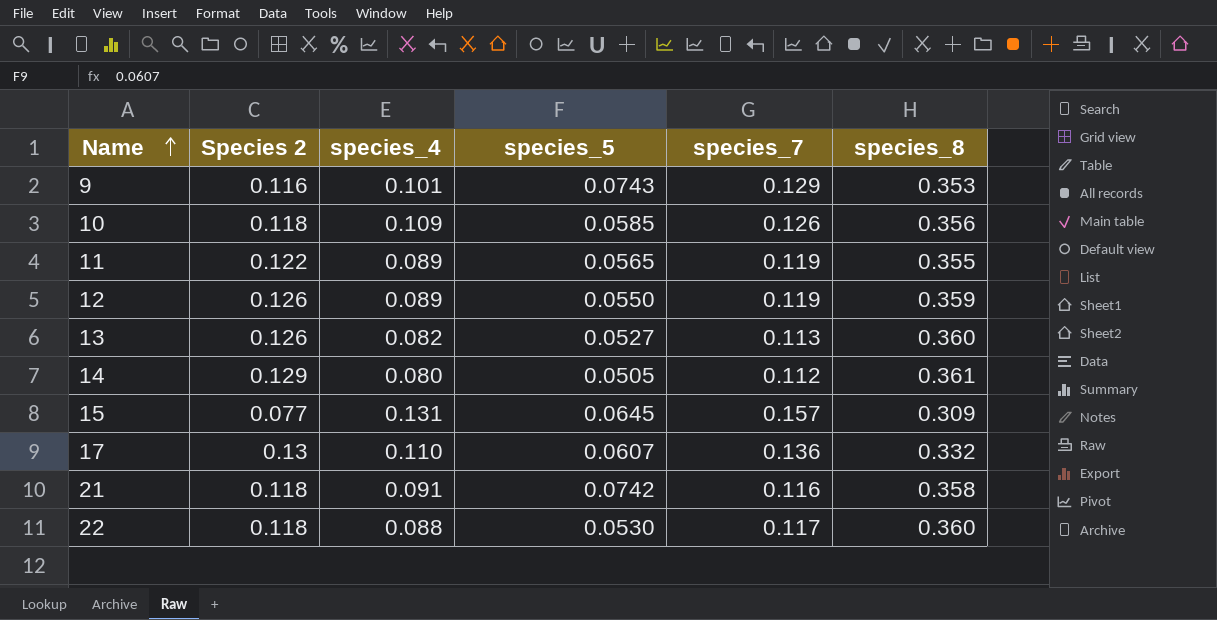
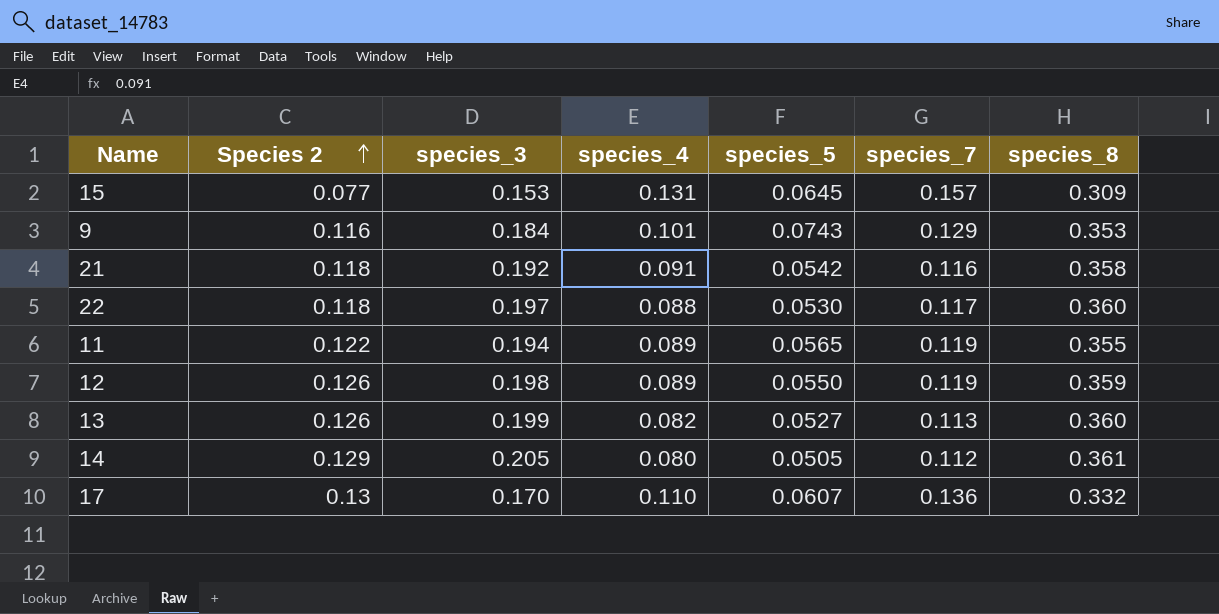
row order: Name ascending -> Species 2 ascending
column species_3 | position: none -> 3
row 10: 0.118 | 0.109 | 0.0585 | 0.126 | 0.356 -> none
21 | species_5: 0.0742 -> 0.0542

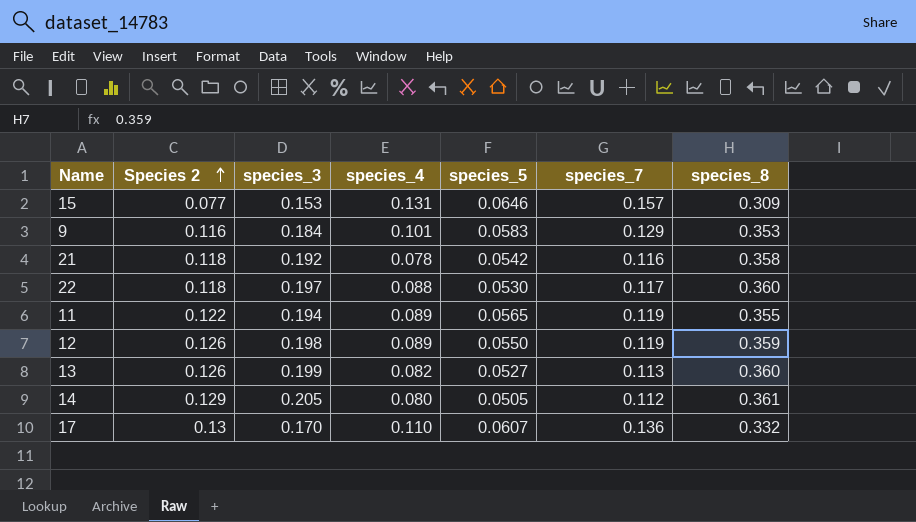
15 | species_5: 0.0645 -> 0.0646
9 | species_5: 0.0743 -> 0.0583
21 | species_4: 0.091 -> 0.078

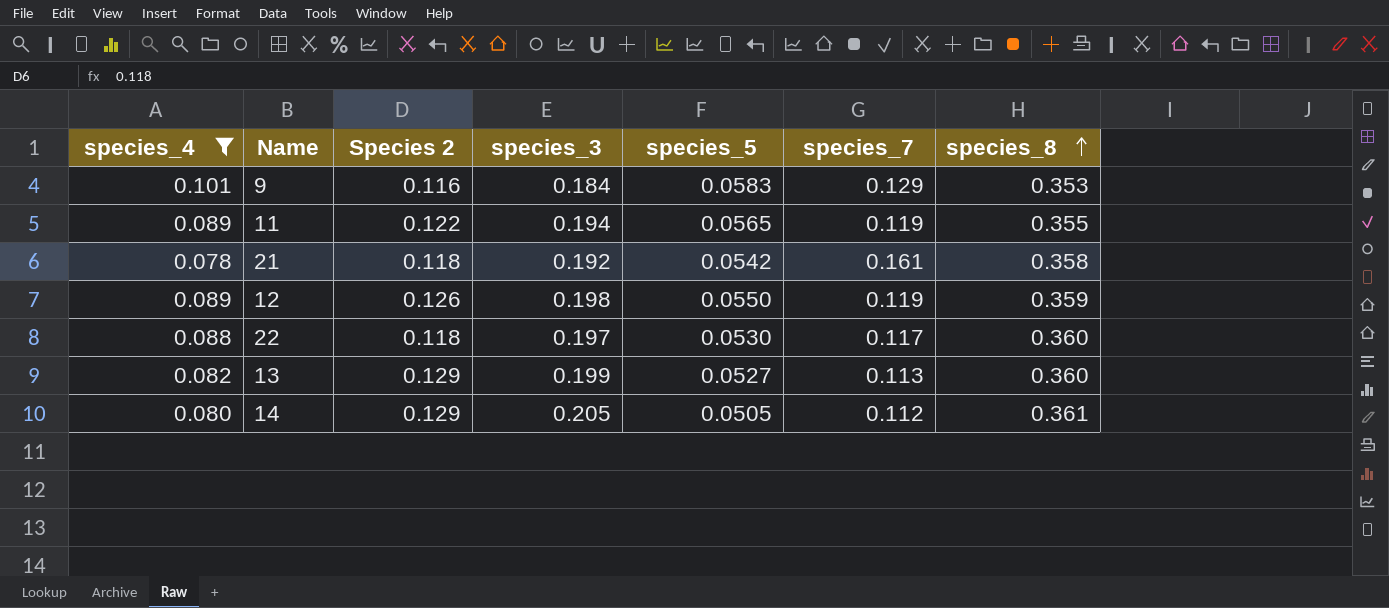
filter: none -> species_4 <= 0.101
row order: Species 2 ascending -> species_8 ascending
column species_4 | position: 4 -> 1
21 | species_7: 0.116 -> 0.161
13 | Species 2: 0.126 -> 0.129

